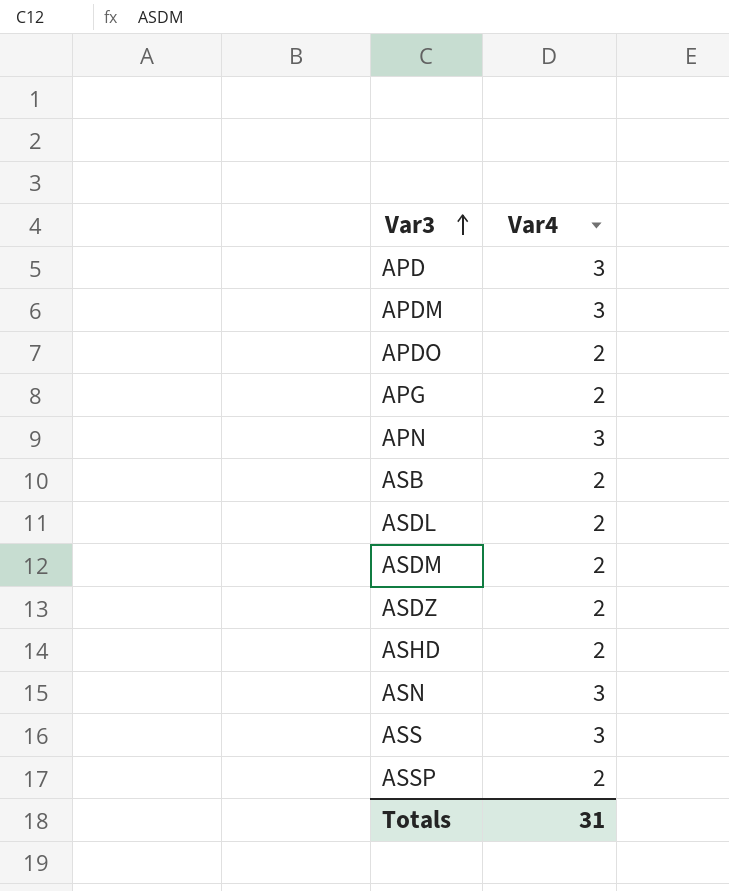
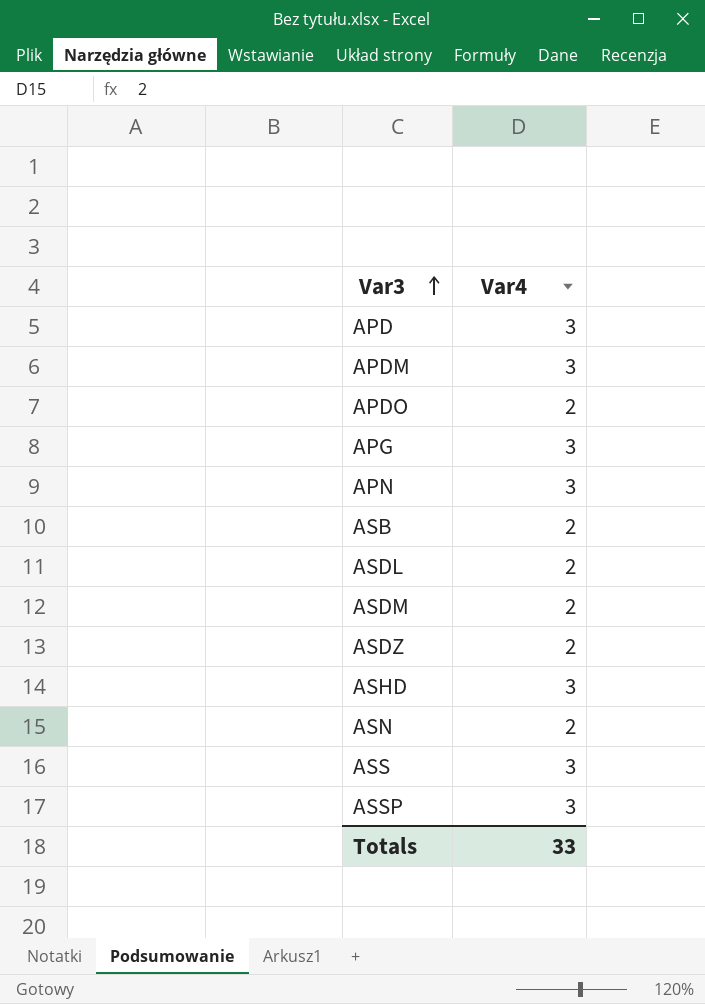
APG | Var4: 2 -> 3
ASHD | Var4: 2 -> 3
ASN | Var4: 3 -> 2
ASSP | Var4: 2 -> 3
Totals | Var4: 31 -> 33

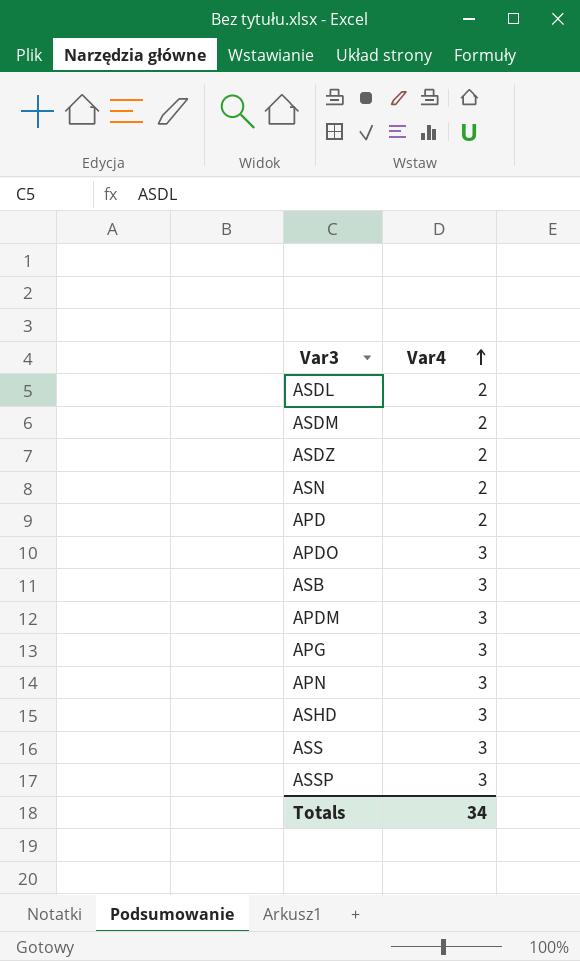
row order: Var3 ascending -> Var4 ascending
APD | Var4: 3 -> 2
APDO | Var4: 2 -> 3
ASB | Var4: 2 -> 3
Totals | Var4: 33 -> 34

